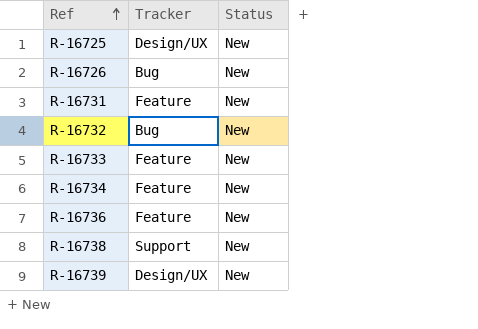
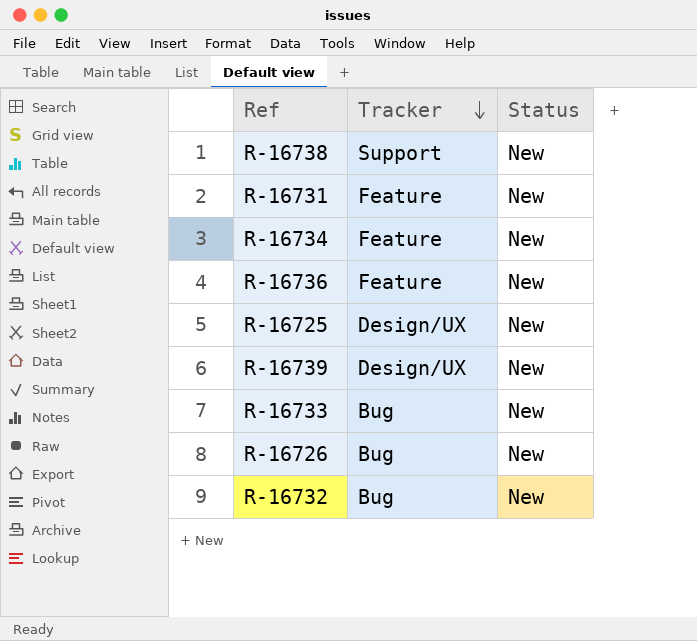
row order: Ref ascending -> Tracker descending
R-16733 | Tracker: Feature -> Bug

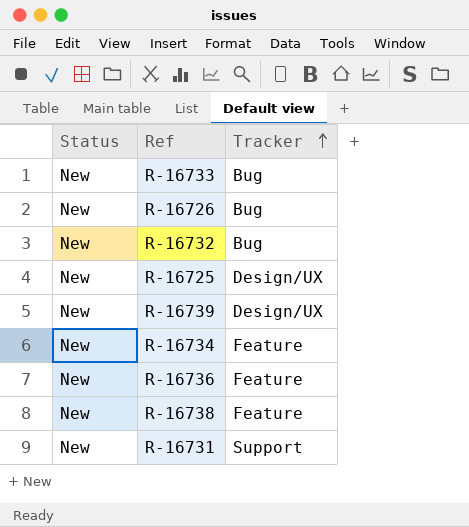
row order: Tracker descending -> Tracker ascending
column Status | position: 3 -> 1
R-16738 | Tracker: Support -> Feature
R-16731 | Tracker: Feature -> Support

